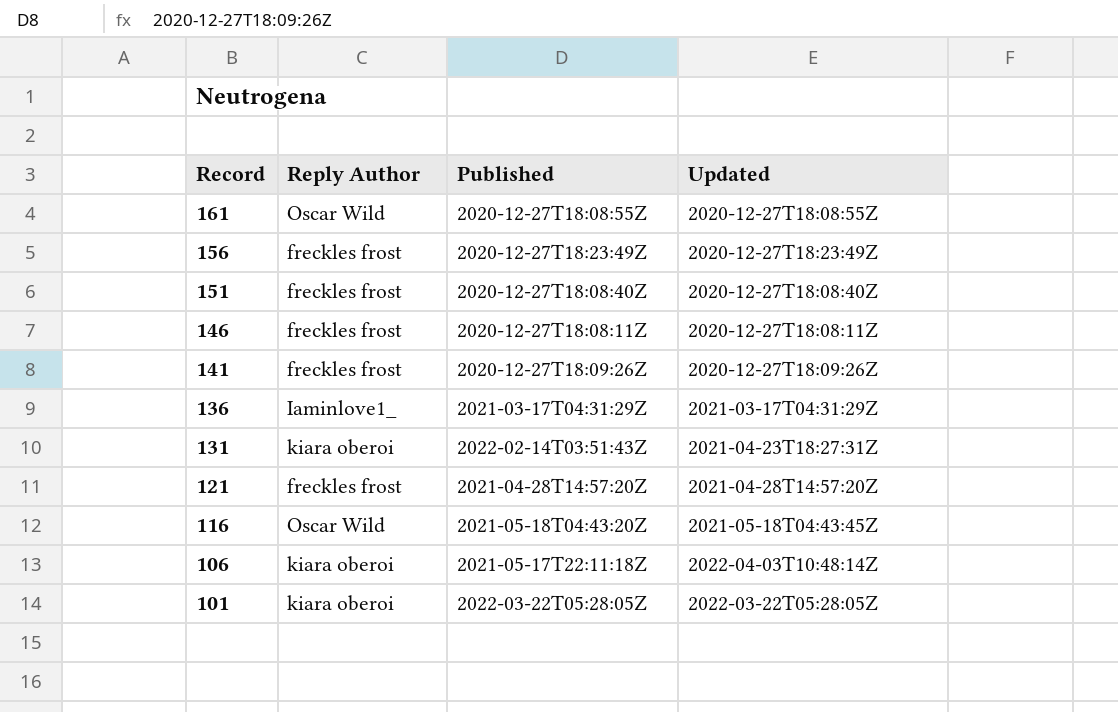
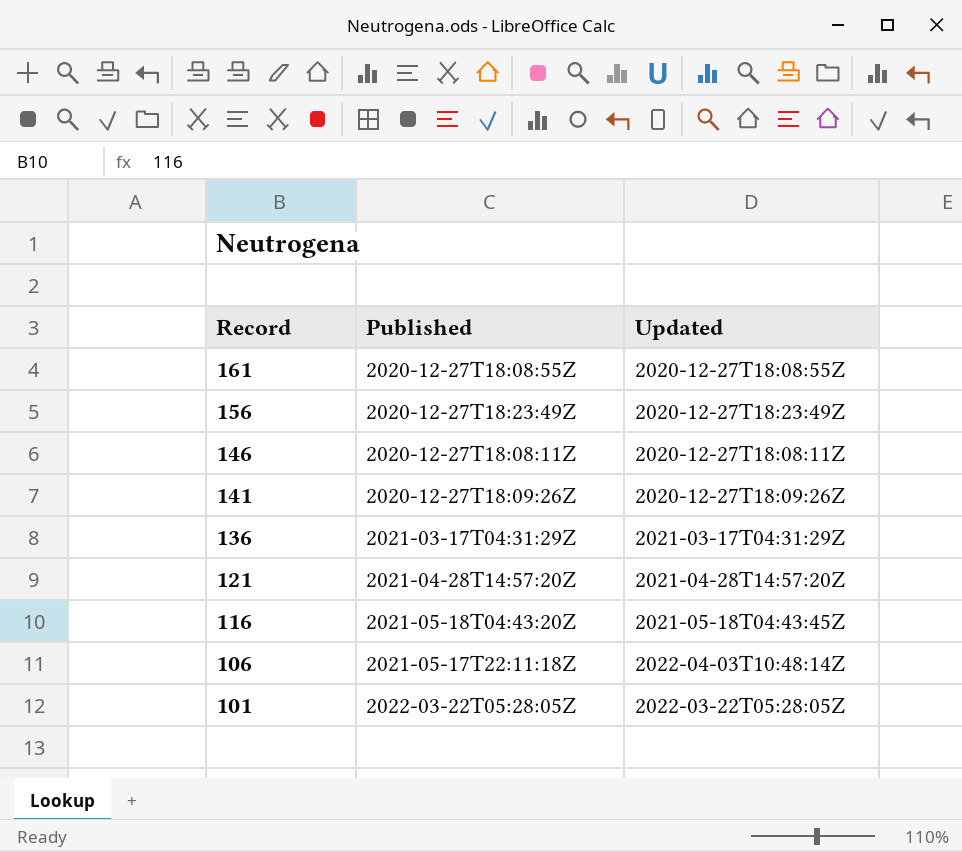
column Reply Author | position: 2 -> none
row 151: freckles frost | 2020-12-27T18:08:40Z | 2020-12-27T18:08:40Z -> none
row 131: kiara oberoi | 2022-02-14T03:51:43Z | 2021-04-23T18:27:31Z -> none

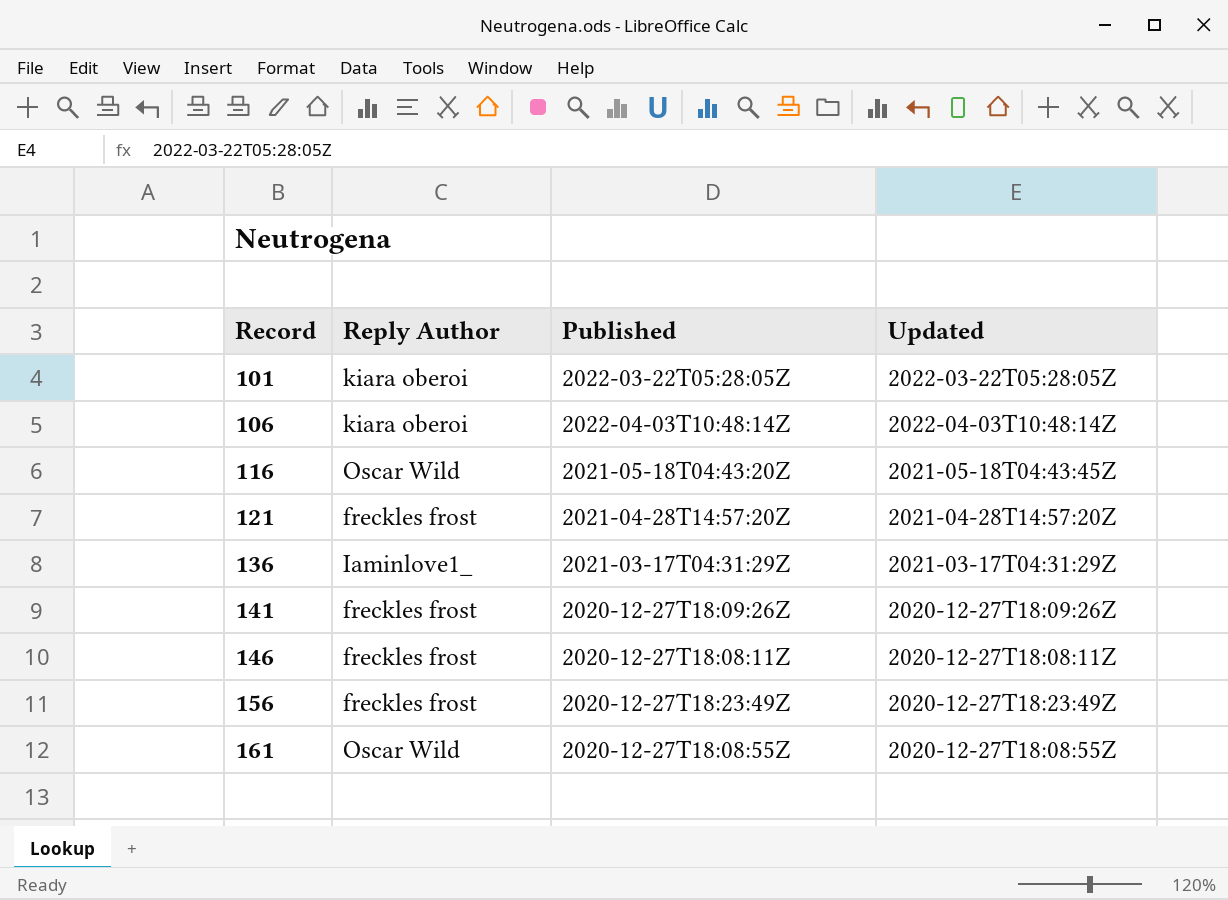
row order: Record descending -> Record ascending
column Reply Author | position: none -> 2
106 | Published: 2021-05-17T22:11:18Z -> 2022-04-03T10:48:14Z

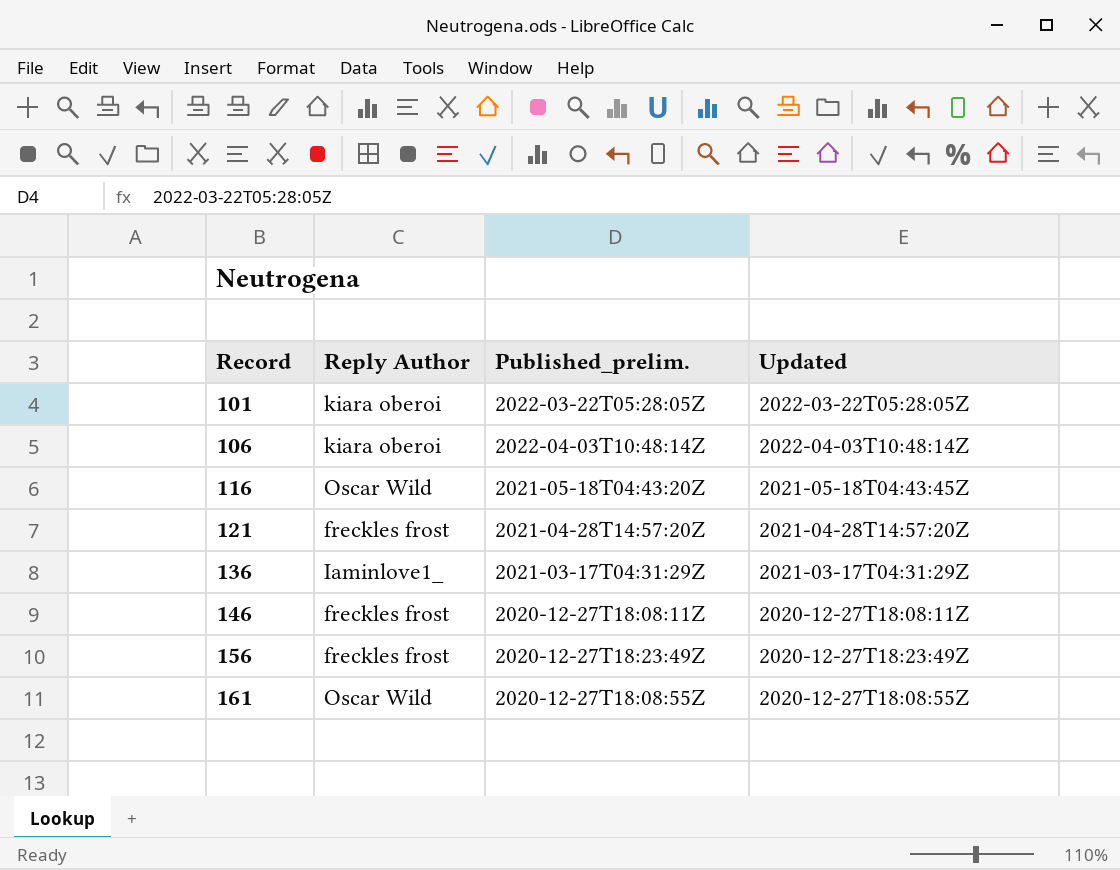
column name: Published -> Published_prelim.
row 141: freckles frost | 2020-12-27T18:09:26Z | 2020-12-27T18:09:26Z -> none

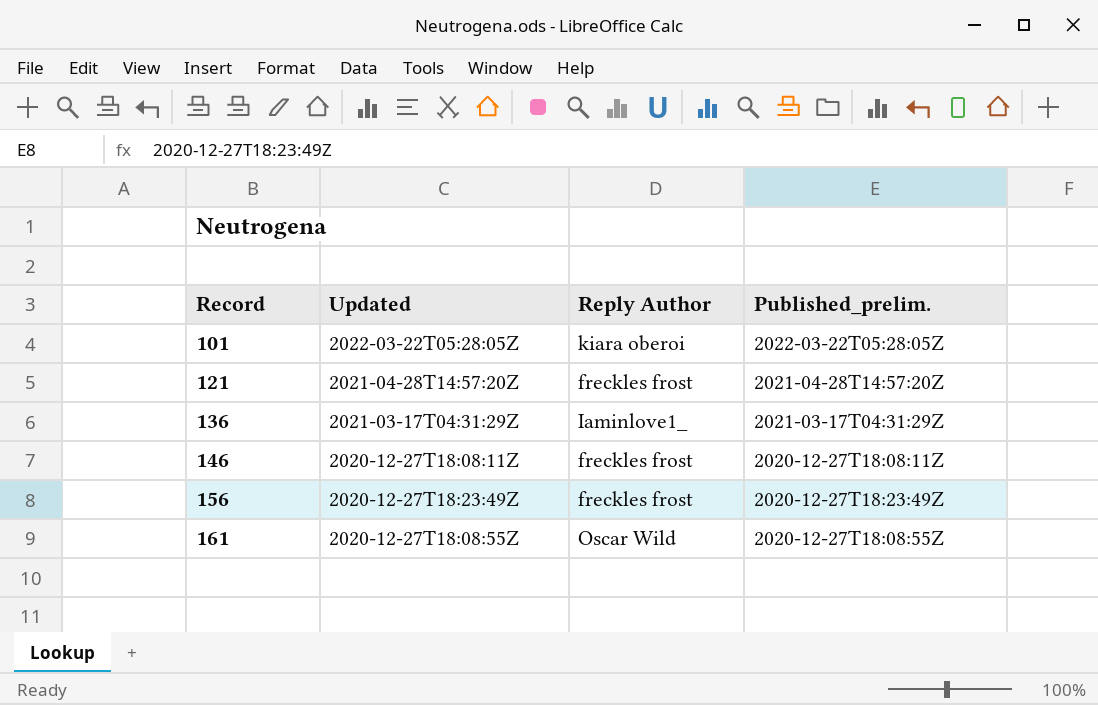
column Updated | position: 4 -> 2
row 106: kiara oberoi | 2022-04-03T10:48:14Z | 2022-04-03T10:48:14Z -> none
row 116: Oscar Wild | 2021-05-18T04:43:20Z | 2021-05-18T04:43:45Z -> none

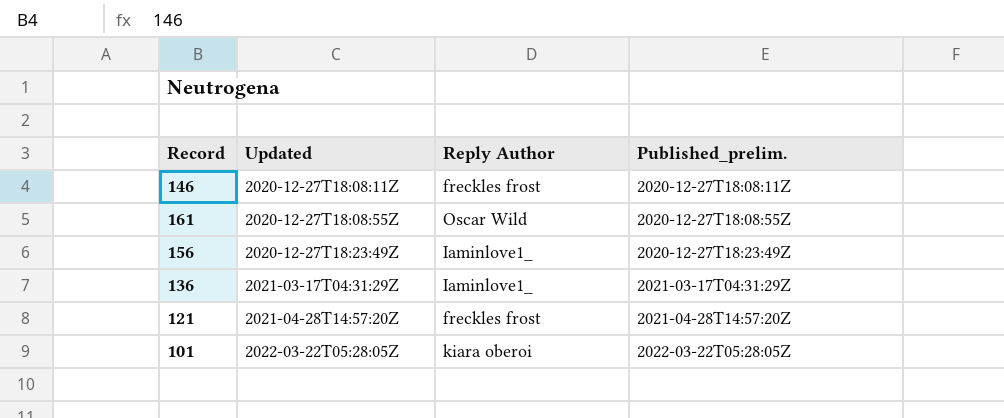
row order: Record ascending -> Updated ascending
156 | Reply Author: freckles frost -> Iaminlove1_

